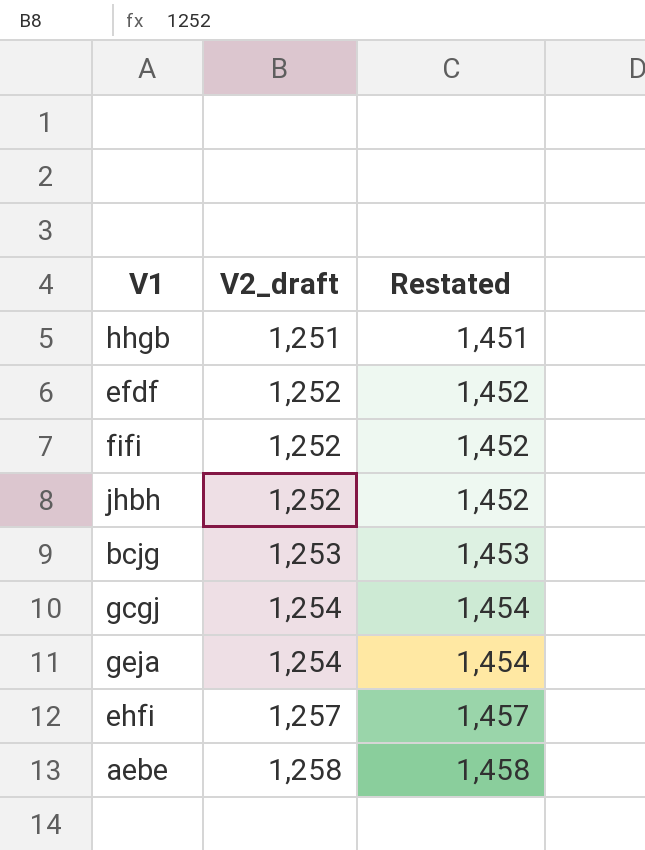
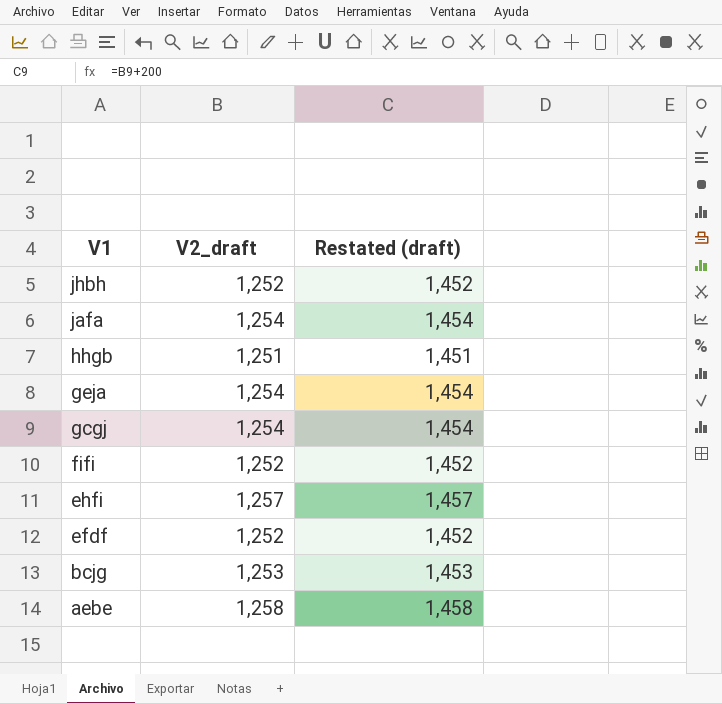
row order: V2_draft ascending -> V1 descending
column name: Restated -> Restated (draft)
row jafa: none -> 1,254 | 1,454

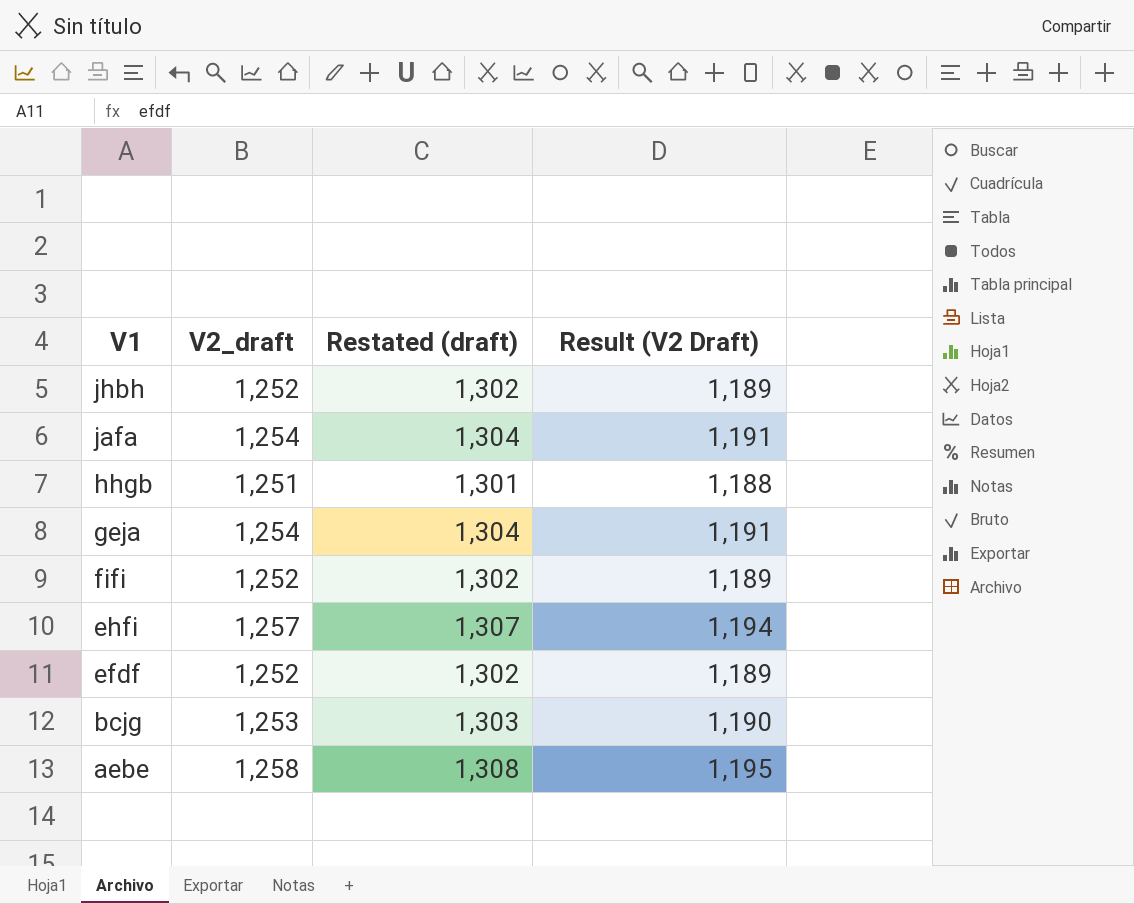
column Restated (draft) | formula: [V2_draft] + 200 -> [V2_draft] + 50
column Result (V2 Draft) | formula: none -> [V2_draft] * 0.95
row gcgj: 1,254 | 1,454 -> none

